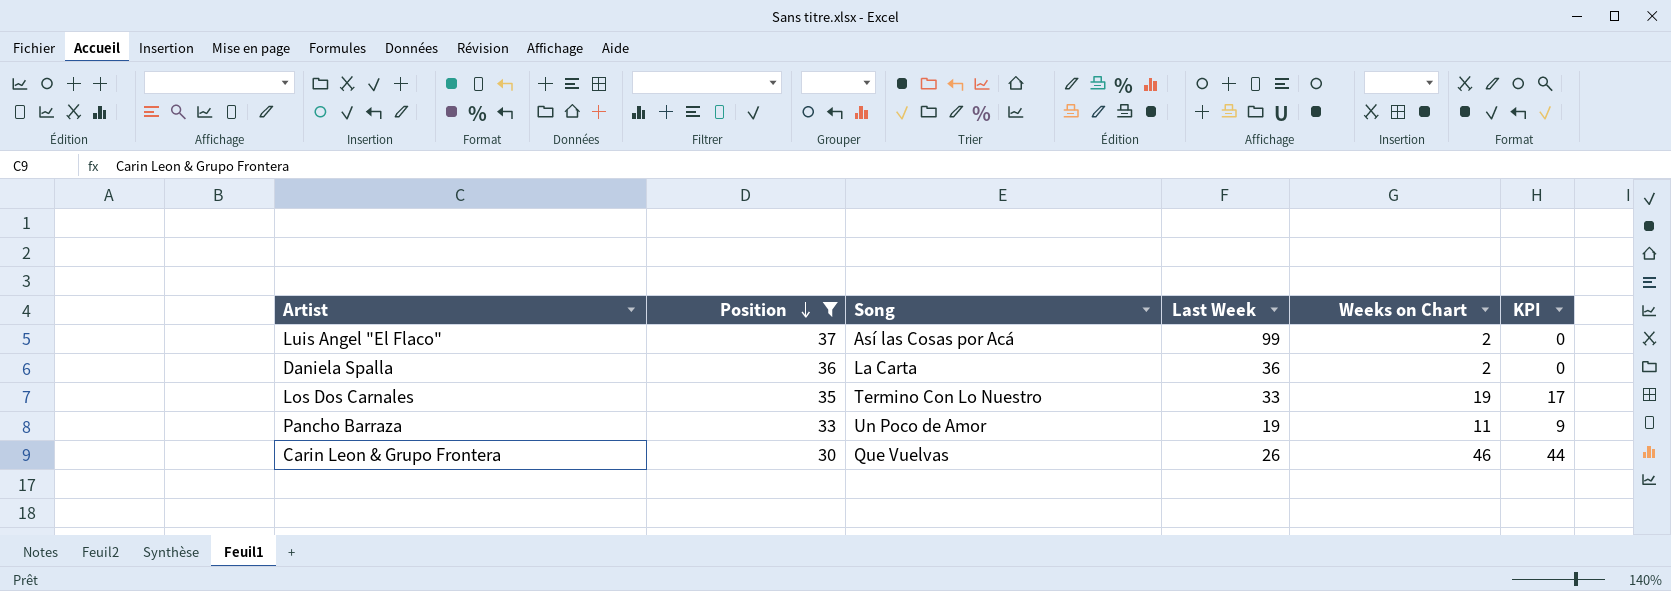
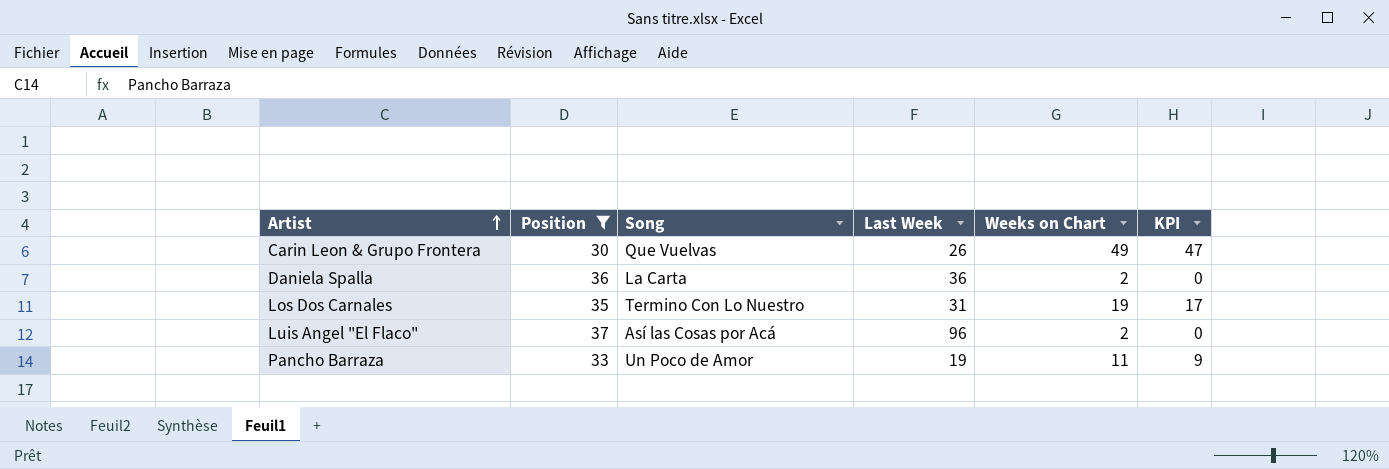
row order: Position descending -> Artist ascending
Carin Leon & Grupo Frontera | Weeks on Chart: 46 -> 49
Carin Leon & Grupo Frontera | KPI: 44 -> 47
Los Dos Carnales | Last Week: 33 -> 31
Luis Angel "El Flaco" | Last Week: 99 -> 96

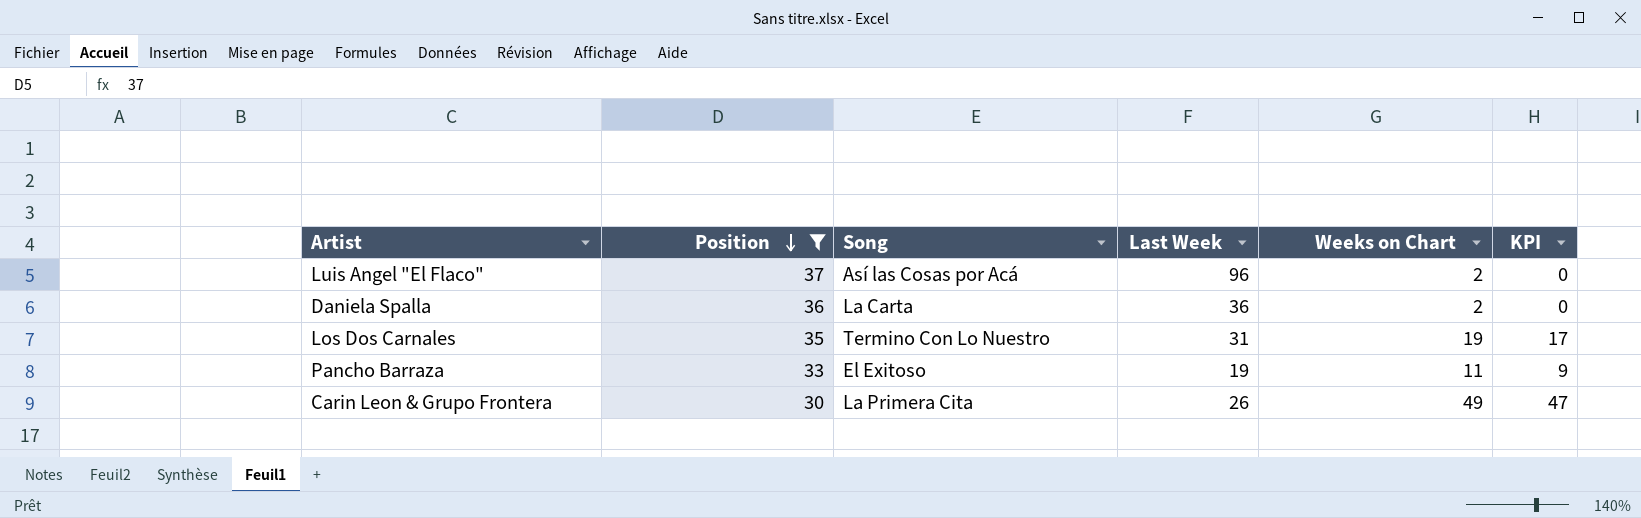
row order: Artist ascending -> Position descending
Pancho Barraza | Song: Un Poco de Amor -> El Exitoso
Carin Leon & Grupo Frontera | Song: Que Vuelvas -> La Primera Cita

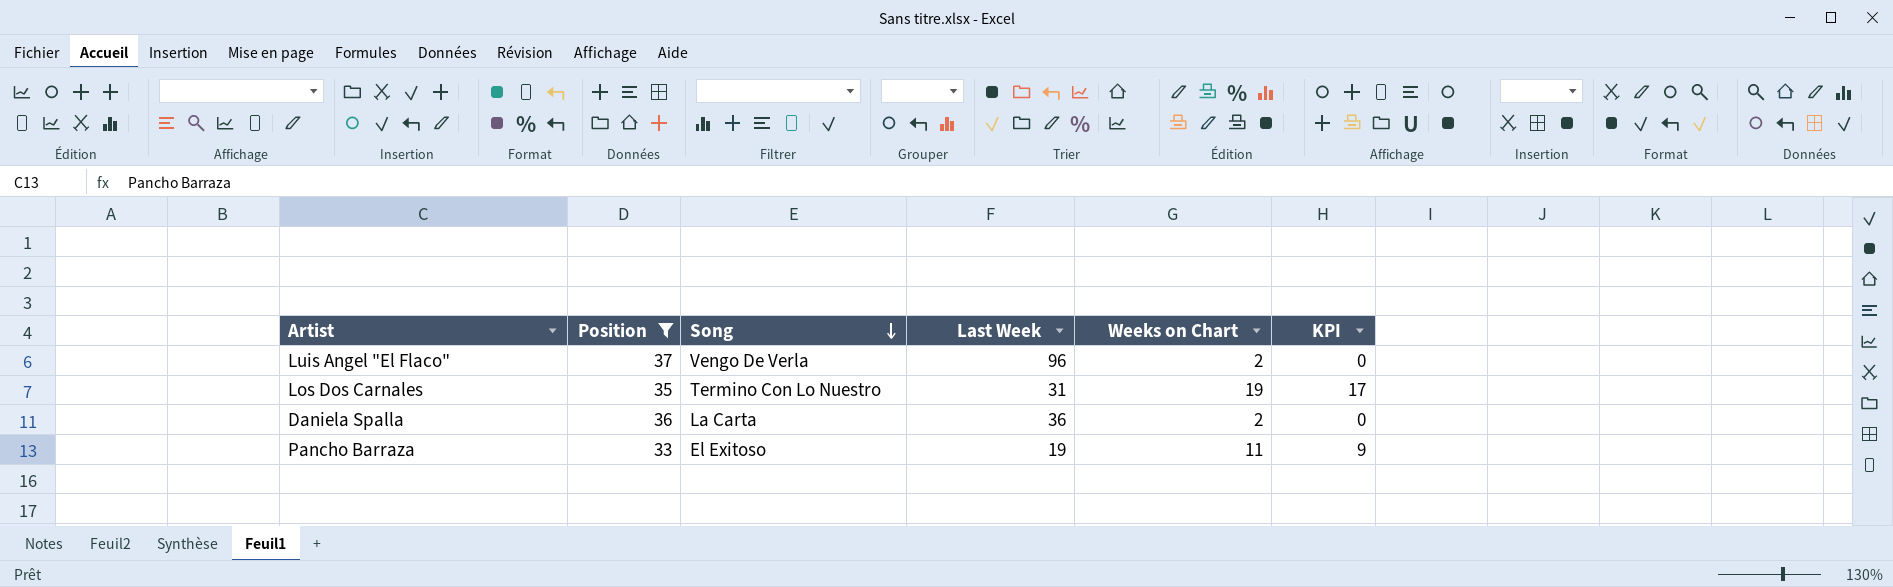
row order: Position descending -> Song descending
row Carin Leon & Grupo Frontera: 30 | La Primera Cita | 26 | 49 | 47 -> none
Luis Angel "El Flaco" | Song: Así las Cosas por Acá -> Vengo De Verla

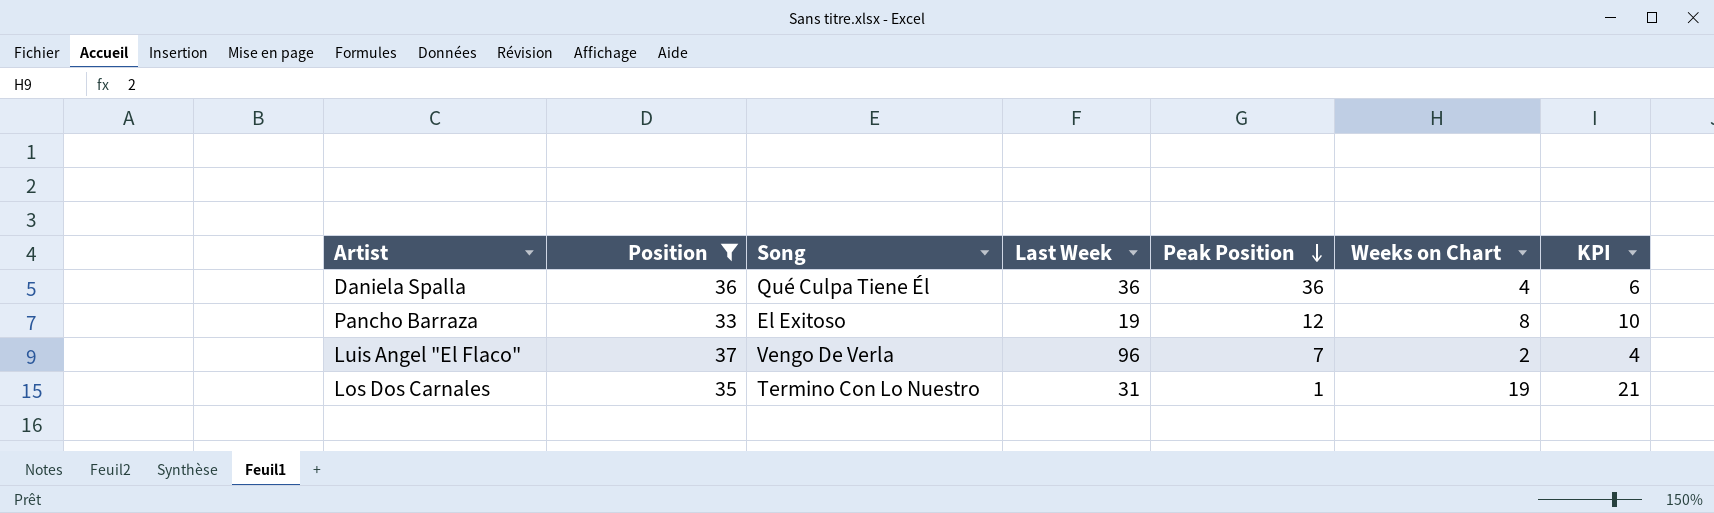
row order: Song descending -> Peak Position descending
column Peak Position | position: none -> 5
column KPI | formula: [Weeks on Chart] - 2 -> [Weeks on Chart] + 2
Daniela Spalla | Song: La Carta -> Qué Culpa Tiene Él
Daniela Spalla | Weeks on Chart: 2 -> 4
Pancho Barraza | Weeks on Chart: 11 -> 8

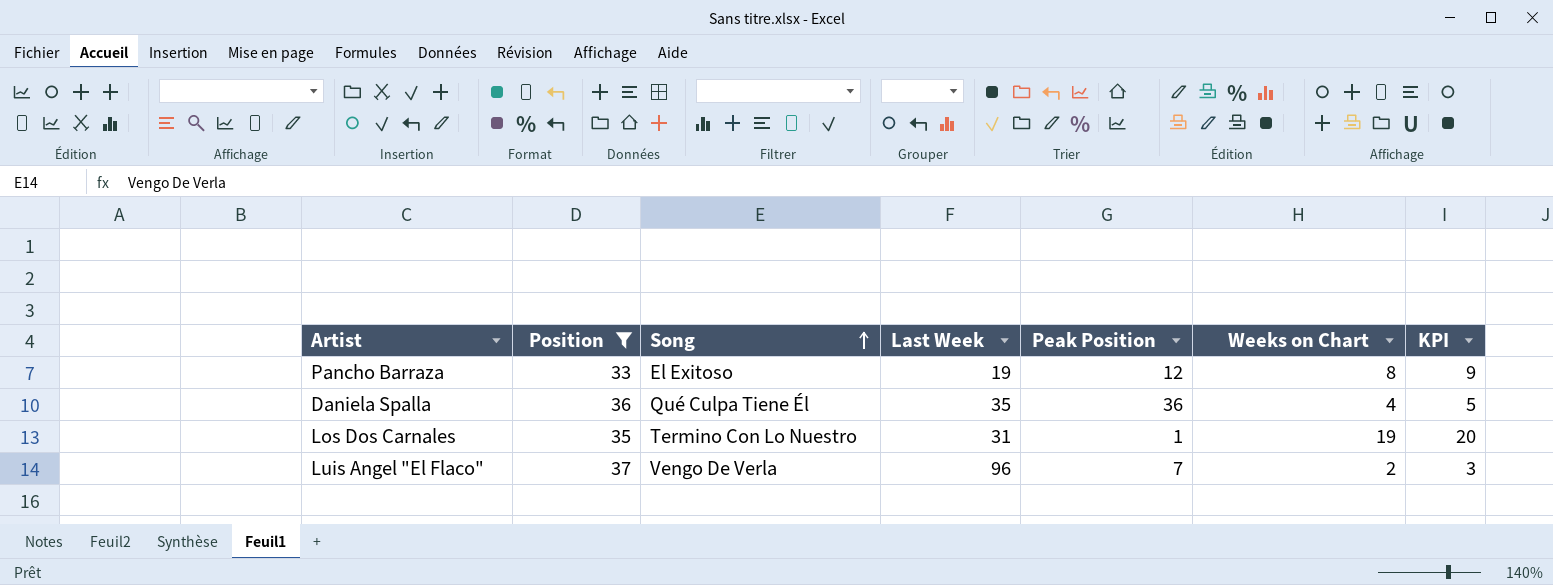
row order: Peak Position descending -> Song ascending
column KPI | formula: [Weeks on Chart] + 2 -> [Weeks on Chart] + 1
Daniela Spalla | Last Week: 36 -> 35

